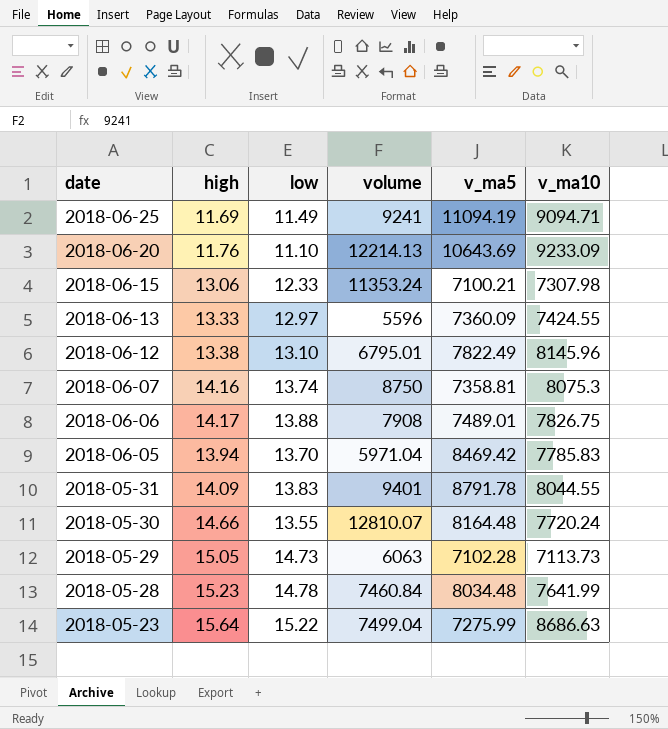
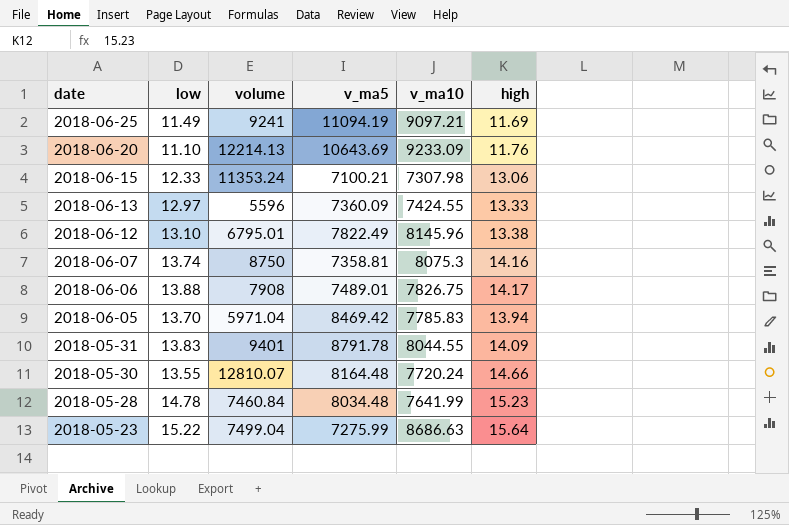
column high | position: 2 -> 6
row 2018-05-29: 15.05 | 14.73 | 6063 | 7102.28 | 7113.73 -> none
2018-06-25 | v_ma10: 9094.71 -> 9097.21

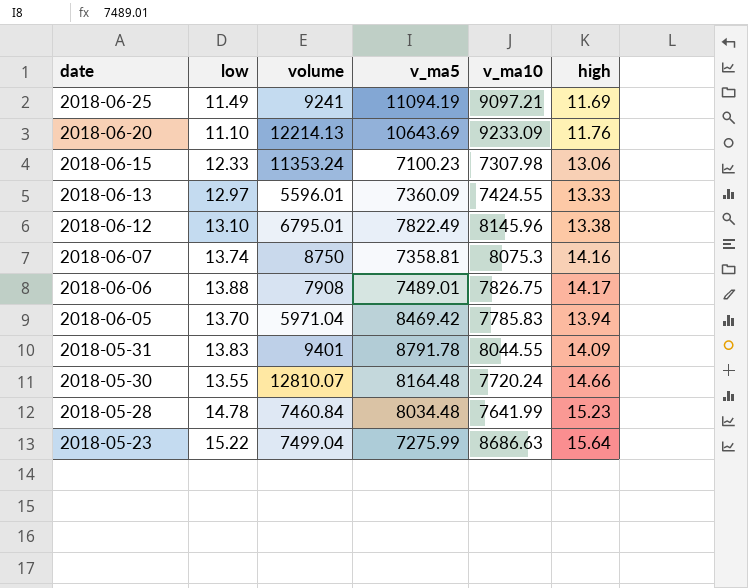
2018-06-15 | v_ma5: 7100.21 -> 7100.23
2018-06-13 | volume: 5596 -> 5596.01

